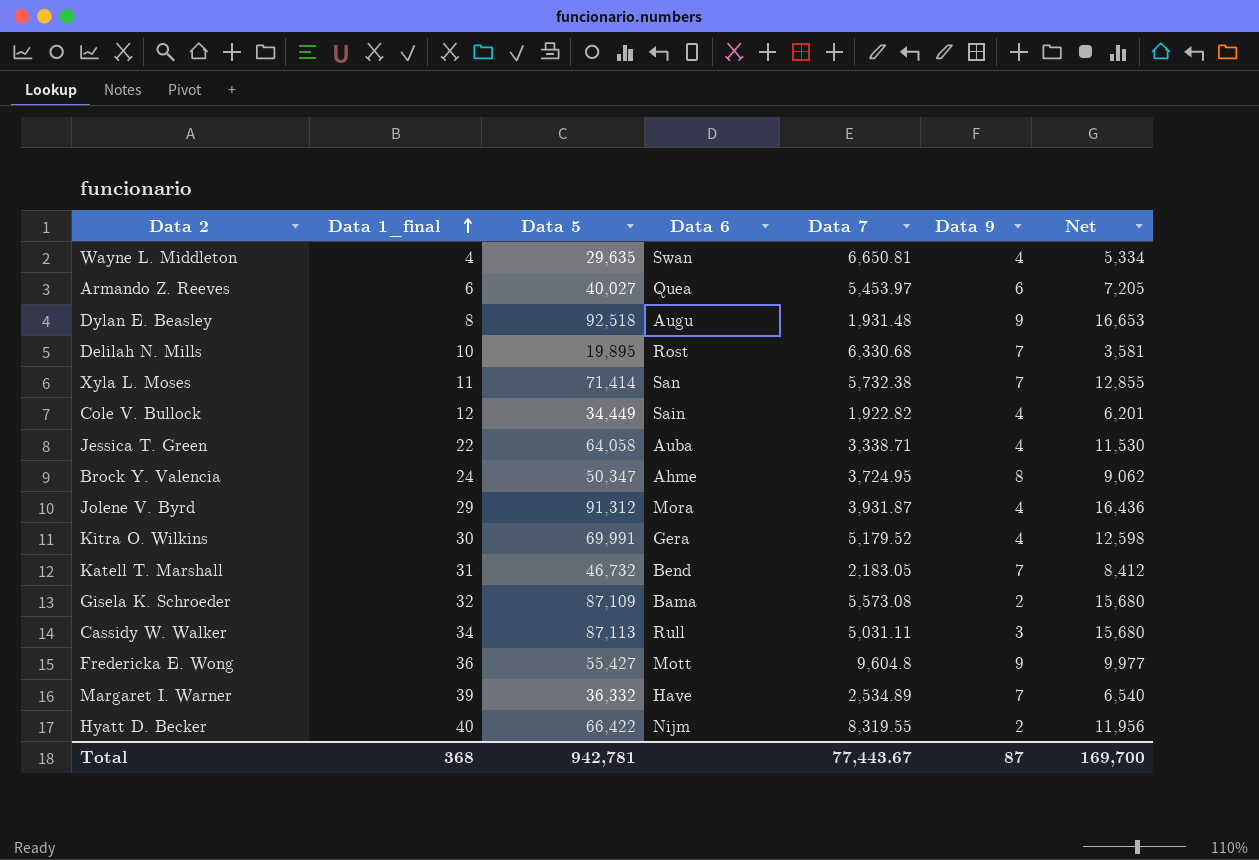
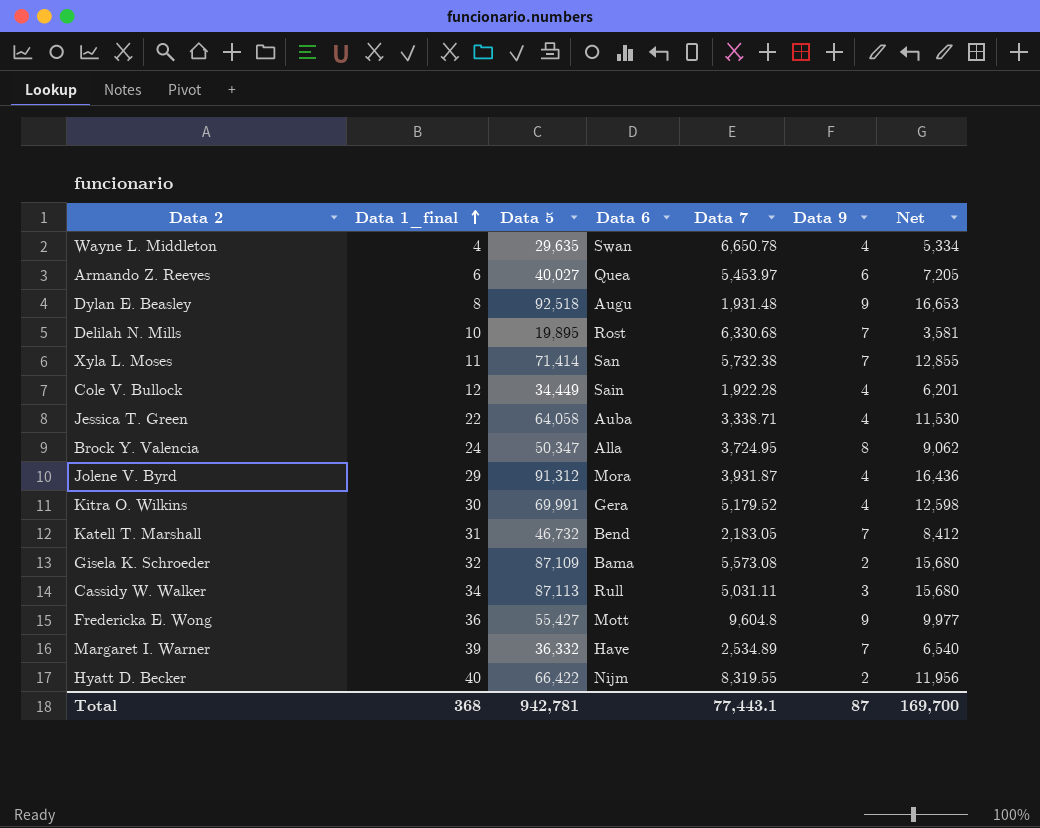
Wayne L. Middleton | Data 7: 6,650.81 -> 6,650.78
Cole V. Bullock | Data 7: 1,922.82 -> 1,922.28
Brock Y. Valencia | Data 6: Ahme -> Alla
Total | Data 7: 77,443.67 -> 77,443.1

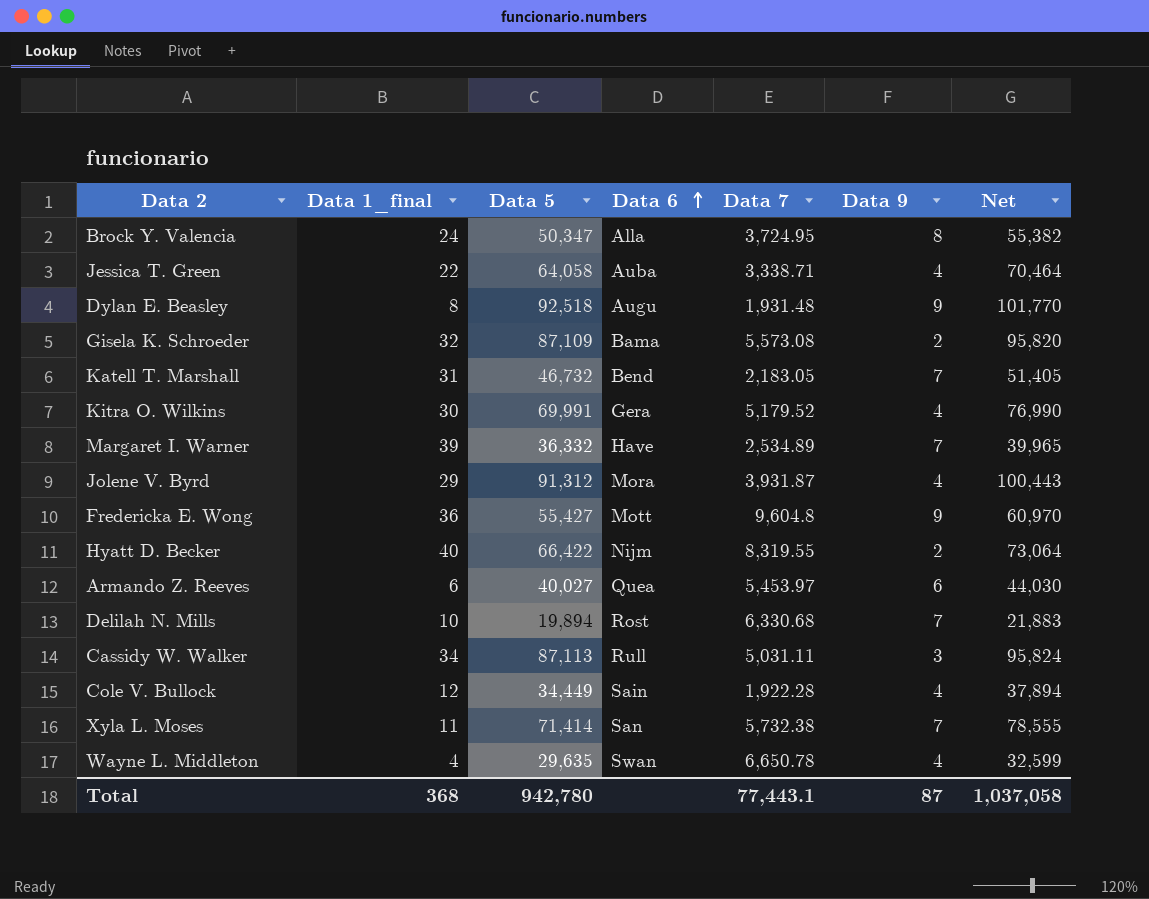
row order: Data 1_final ascending -> Data 6 ascending
column Net | formula: [Data 5] * 0.18 -> [Data 5] * 1.1
Delilah N. Mills | Data 5: 19,895 -> 19,894
Total | Data 5: 942,781 -> 942,780
Total | Net: 169,700 -> 1,037,058

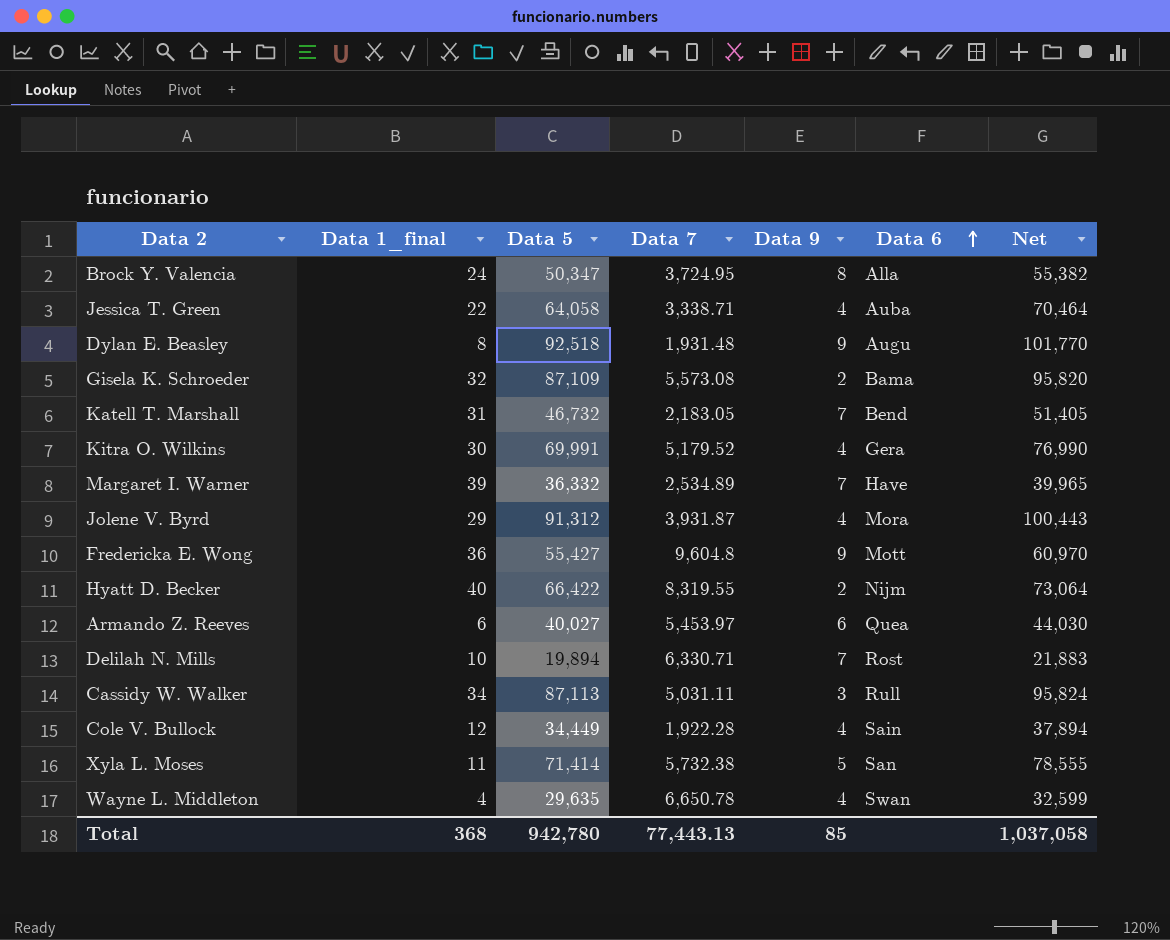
column Data 6 | position: 4 -> 6
Delilah N. Mills | Data 7: 6,330.68 -> 6,330.71
Xyla L. Moses | Data 9: 7 -> 5
Total | Data 7: 77,443.1 -> 77,443.13
Total | Data 9: 87 -> 85

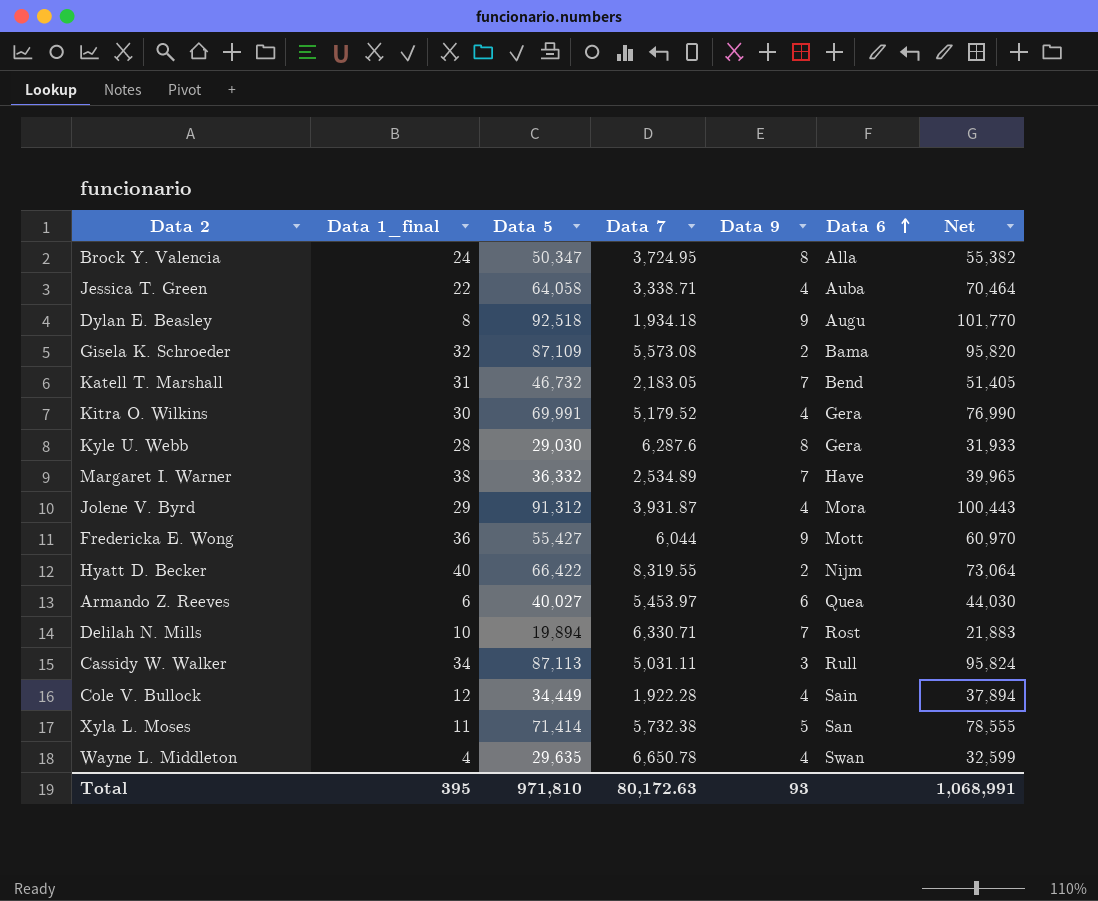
Dylan E. Beasley | Data 7: 1,931.48 -> 1,934.18
row Kyle U. Webb: none -> 28 | 29,030 | 6,287.6 | 8 | Gera | 31,933
Margaret I. Warner | Data 1_final: 39 -> 38
Fredericka E. Wong | Data 7: 9,604.8 -> 6,044
Total | Data 1_final: 368 -> 395
Total | Data 5: 942,780 -> 971,810
Total | Data 7: 77,443.13 -> 80,172.63
Total | Data 9: 85 -> 93
Total | Net: 1,037,058 -> 1,068,991

